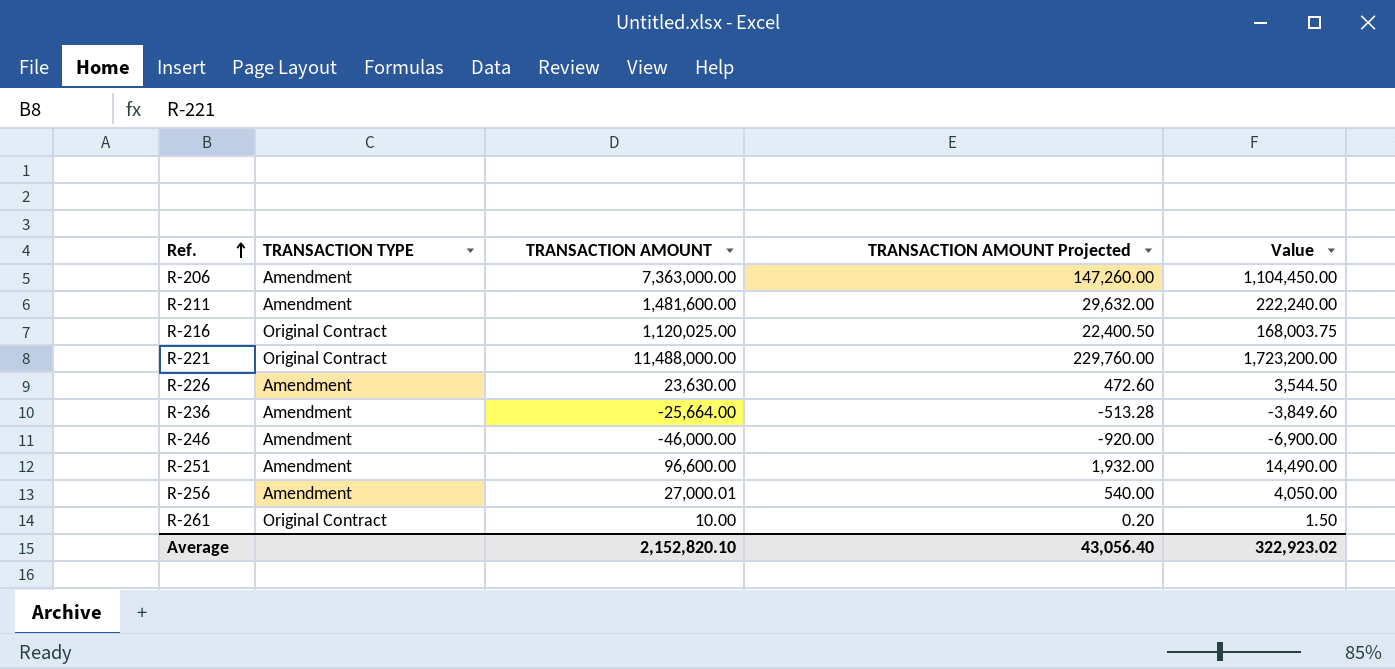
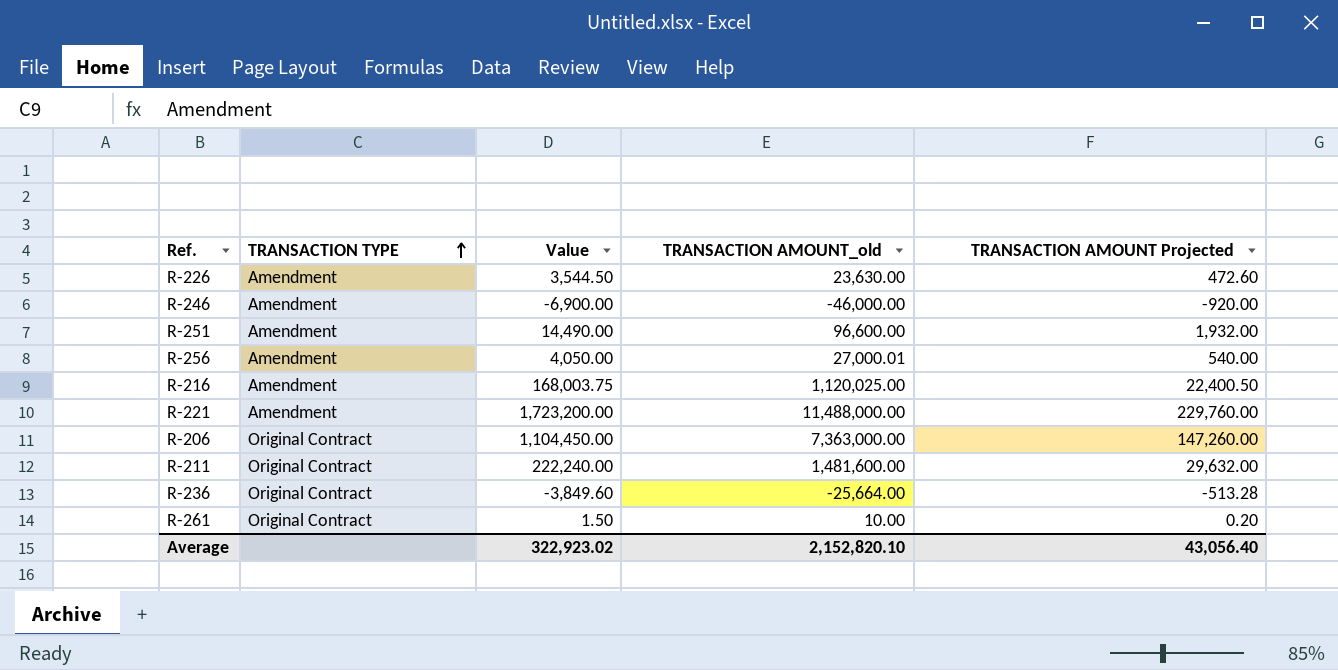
row order: Ref. ascending -> TRANSACTION TYPE ascending
column Value | position: 5 -> 3
column name: TRANSACTION AMOUNT -> TRANSACTION AMOUNT_old
R-216 | TRANSACTION TYPE: Original Contract -> Amendment
R-221 | TRANSACTION TYPE: Original Contract -> Amendment
R-206 | TRANSACTION TYPE: Amendment -> Original Contract
R-211 | TRANSACTION TYPE: Amendment -> Original Contract
R-236 | TRANSACTION TYPE: Amendment -> Original Contract

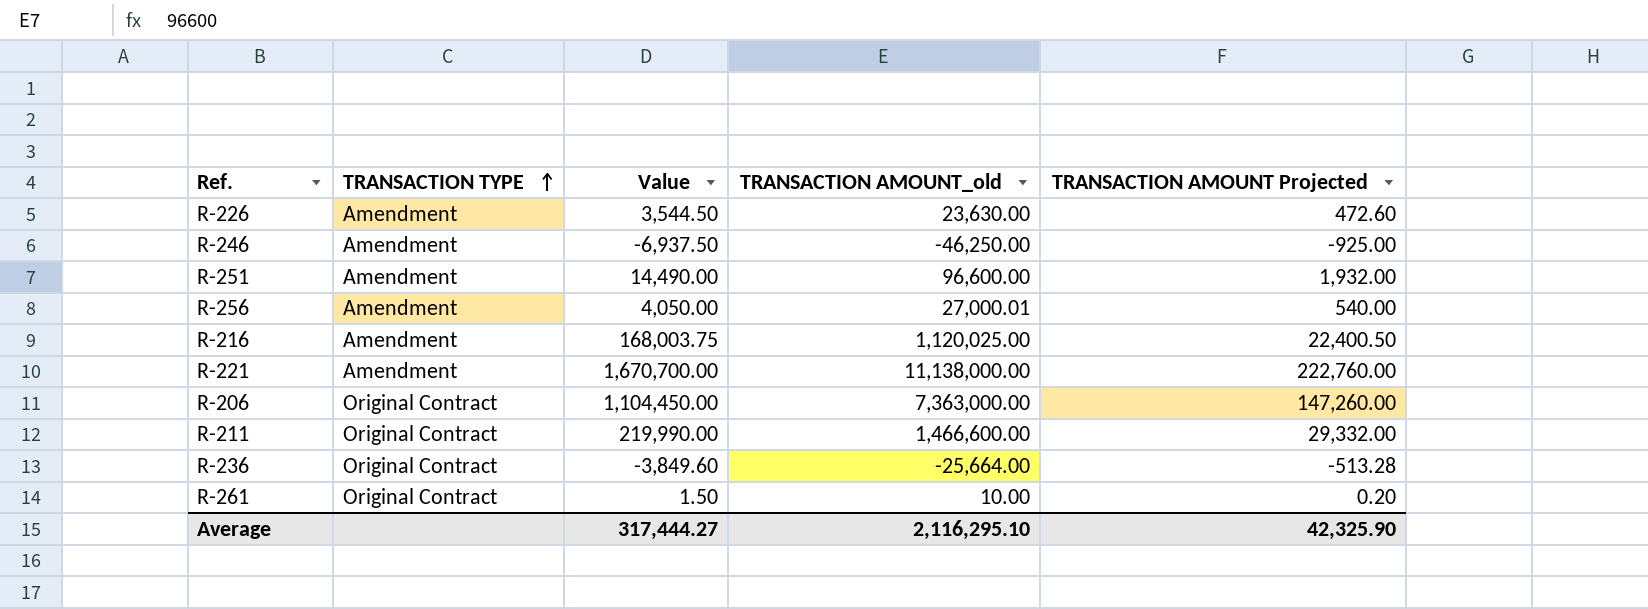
R-246 | Value: -6,900.00 -> -6,937.50
R-246 | TRANSACTION AMOUNT_old: -46,000.00 -> -46,250.00
R-246 | TRANSACTION AMOUNT Projected: -920.00 -> -925.00
R-221 | Value: 1,723,200.00 -> 1,670,700.00
R-221 | TRANSACTION AMOUNT_old: 11,488,000.00 -> 11,138,000.00
R-221 | TRANSACTION AMOUNT Projected: 229,760.00 -> 222,760.00
R-211 | Value: 222,240.00 -> 219,990.00
R-211 | TRANSACTION AMOUNT_old: 1,481,600.00 -> 1,466,600.00
R-211 | TRANSACTION AMOUNT Projected: 29,632.00 -> 29,332.00
Average | Value: 322,923.02 -> 317,444.27
Average | TRANSACTION AMOUNT_old: 2,152,820.10 -> 2,116,295.10
Average | TRANSACTION AMOUNT Projected: 43,056.40 -> 42,325.90

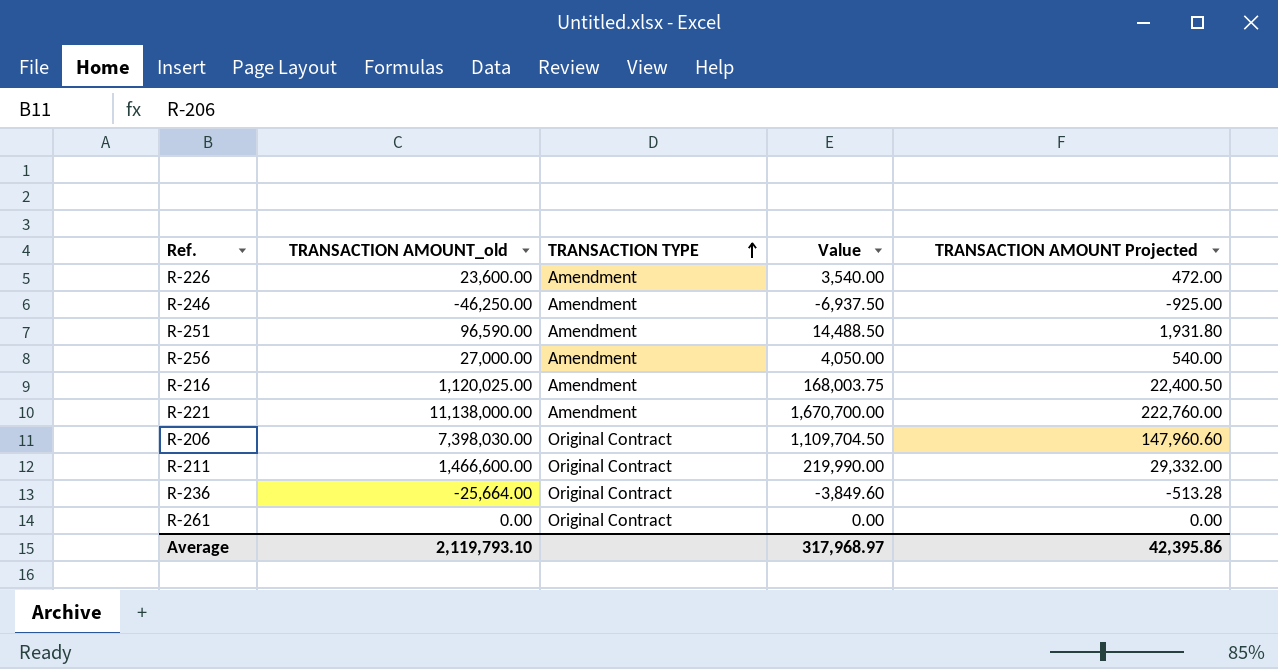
column TRANSACTION AMOUNT_old | position: 4 -> 2
R-226 | TRANSACTION AMOUNT_old: 23,630.00 -> 23,600.00
R-226 | Value: 3,544.50 -> 3,540.00
R-226 | TRANSACTION AMOUNT Projected: 472.60 -> 472.00
R-251 | TRANSACTION AMOUNT_old: 96,600.00 -> 96,590.00
R-251 | Value: 14,490.00 -> 14,488.50
R-251 | TRANSACTION AMOUNT Projected: 1,932.00 -> 1,931.80
R-256 | TRANSACTION AMOUNT_old: 27,000.01 -> 27,000.00
R-206 | TRANSACTION AMOUNT_old: 7,363,000.00 -> 7,398,030.00
R-206 | Value: 1,104,450.00 -> 1,109,704.50
R-206 | TRANSACTION AMOUNT Projected: 147,260.00 -> 147,960.60
R-261 | TRANSACTION AMOUNT_old: 10.00 -> 0.00
R-261 | Value: 1.50 -> 0.00
R-261 | TRANSACTION AMOUNT Projected: 0.20 -> 0.00
Average | TRANSACTION AMOUNT_old: 2,116,295.10 -> 2,119,793.10
Average | Value: 317,444.27 -> 317,968.97
Average | TRANSACTION AMOUNT Projected: 42,325.90 -> 42,395.86

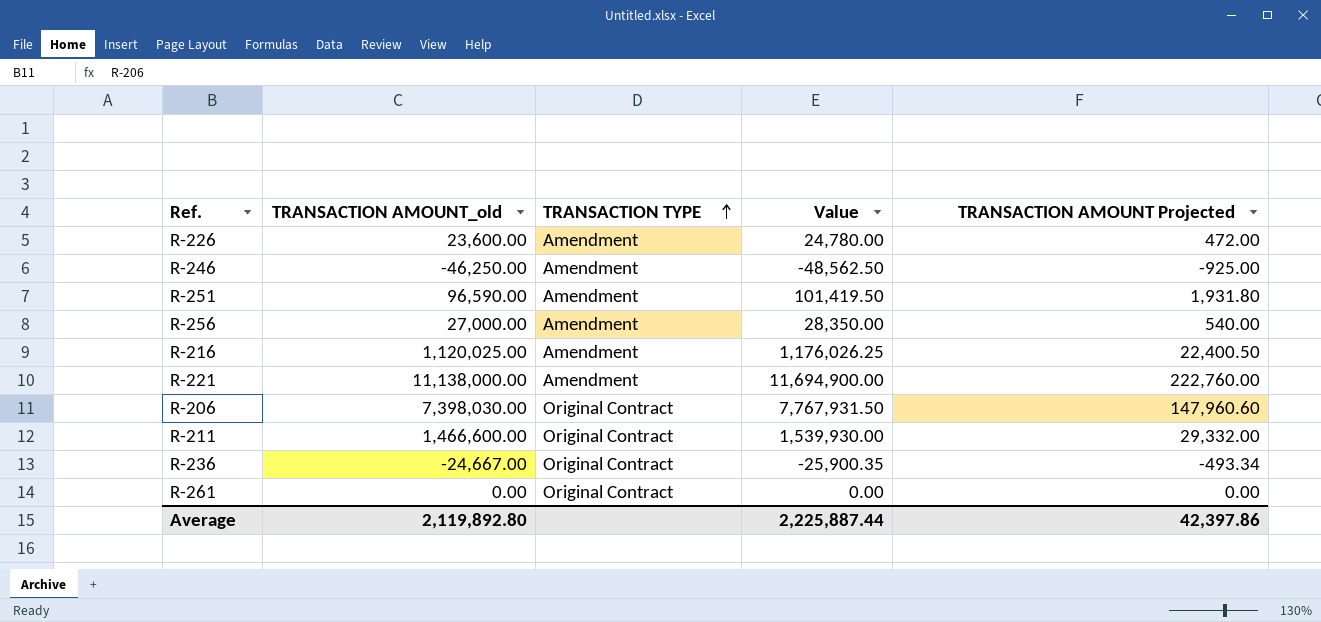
column Value | formula: [TRANSACTION AMOUNT_old] * 0.15 -> [TRANSACTION AMOUNT_old] * 1.05
R-236 | TRANSACTION AMOUNT_old: -25,664.00 -> -24,667.00
R-236 | TRANSACTION AMOUNT Projected: -513.28 -> -493.34
Average | TRANSACTION AMOUNT_old: 2,119,793.10 -> 2,119,892.80
Average | Value: 317,968.97 -> 2,225,887.44
Average | TRANSACTION AMOUNT Projected: 42,395.86 -> 42,397.86

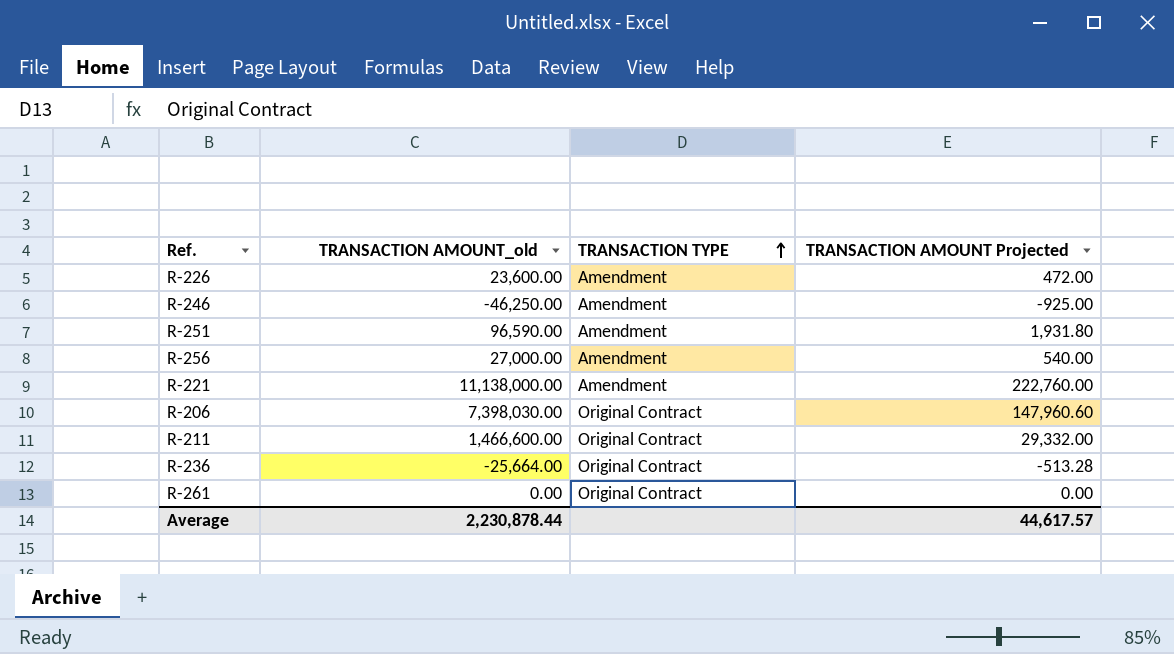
column Value | formula: [TRANSACTION AMOUNT_old] * 1.05 -> none
row R-216: 1,120,025.00 | Amendment | 1,176,026.25 | 22,400.50 -> none
R-236 | TRANSACTION AMOUNT_old: -24,667.00 -> -25,664.00
R-236 | TRANSACTION AMOUNT Projected: -493.34 -> -513.28
Average | TRANSACTION AMOUNT_old: 2,119,892.80 -> 2,230,878.44
Average | TRANSACTION AMOUNT Projected: 42,397.86 -> 44,617.57

